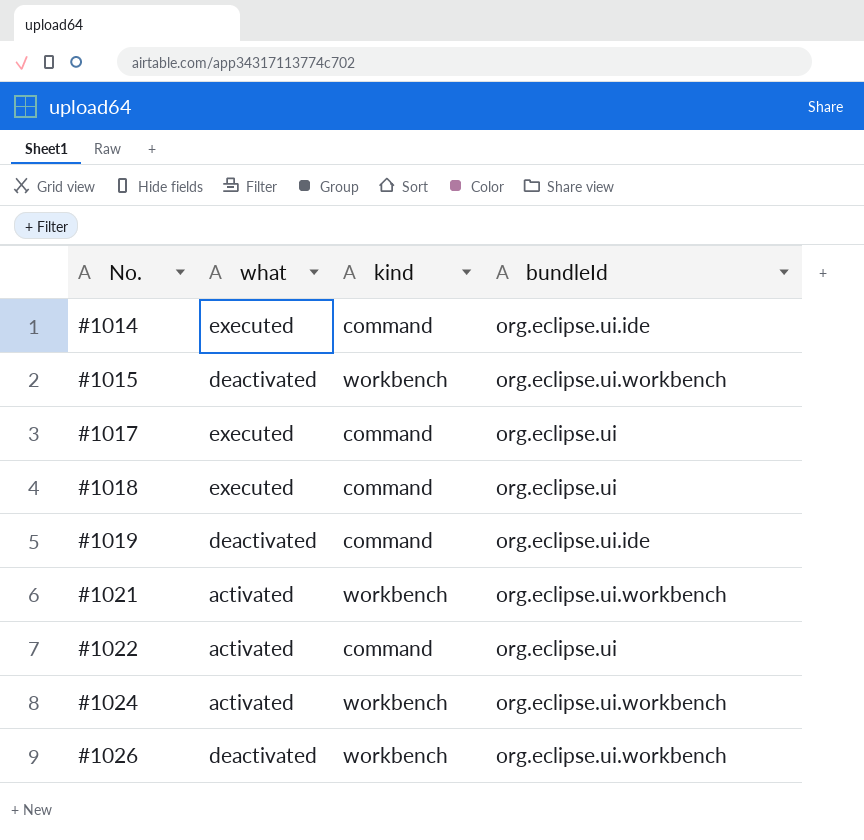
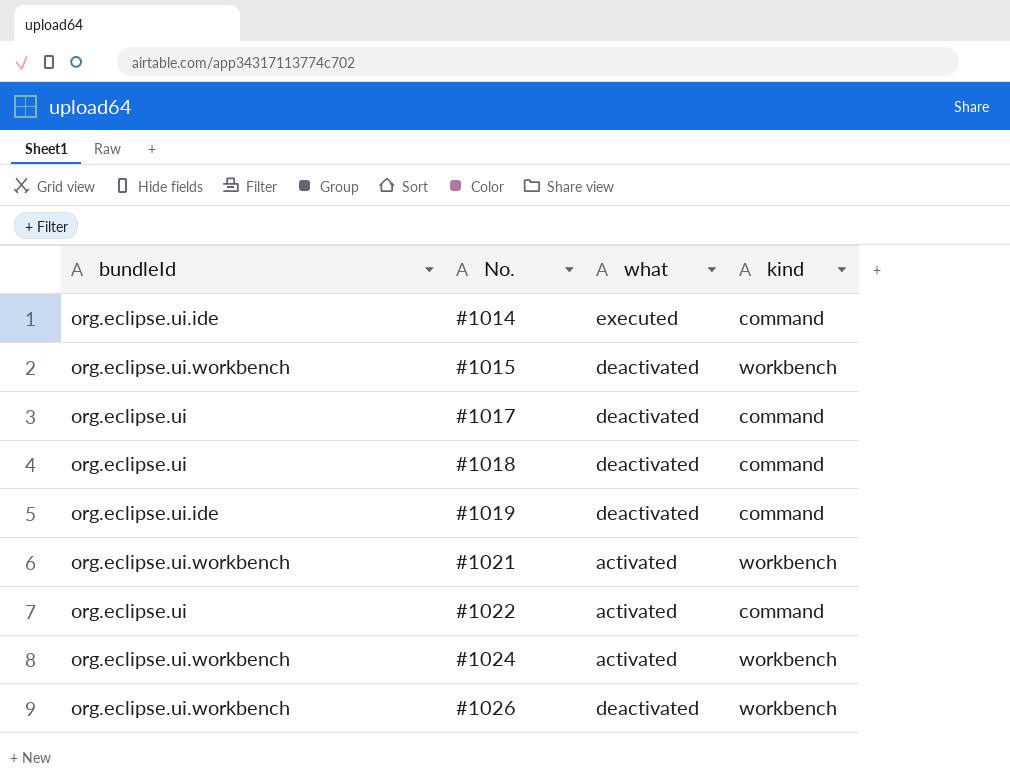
column bundleId | position: 4 -> 1
#1017 | what: executed -> deactivated
#1018 | what: executed -> deactivated

